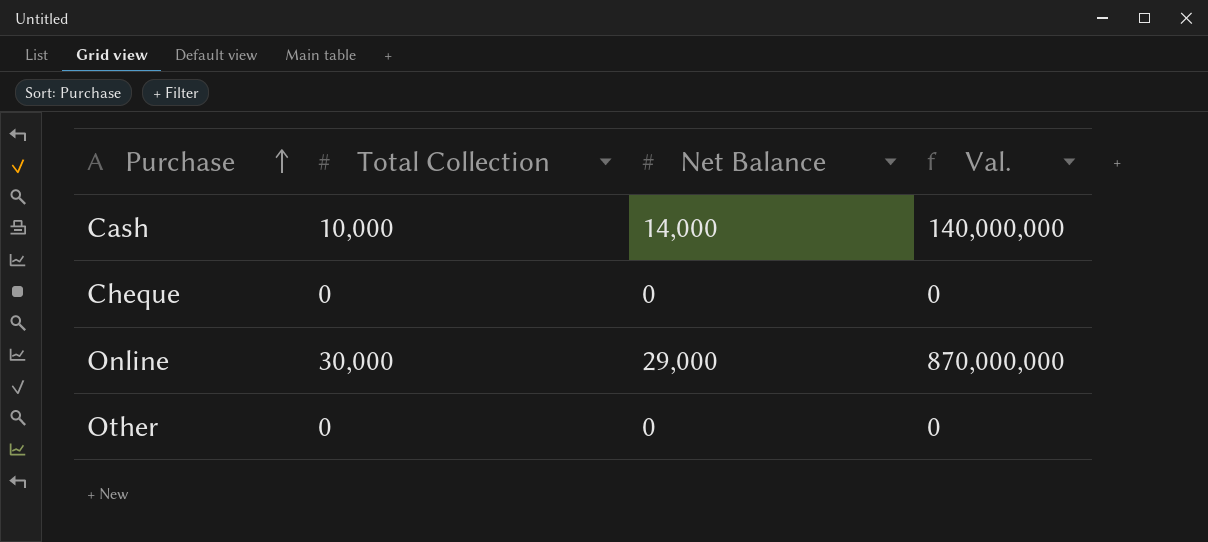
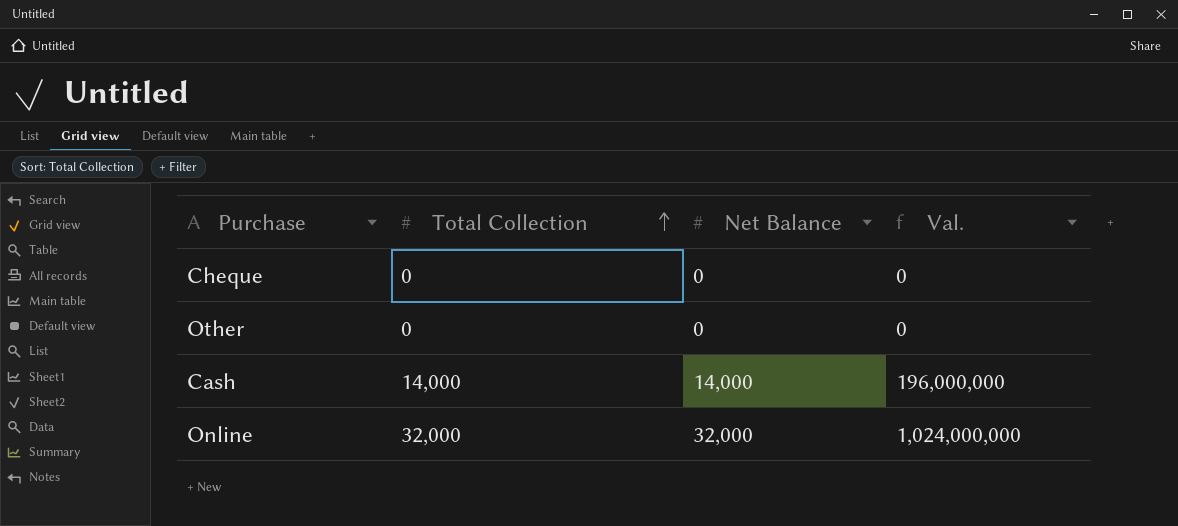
row order: Purchase ascending -> Total Collection ascending
Cash | Total Collection: 10,000 -> 14,000
Cash | Val.: 140,000,000 -> 196,000,000
Online | Total Collection: 30,000 -> 32,000
Online | Net Balance: 29,000 -> 32,000
Online | Val.: 870,000,000 -> 1,024,000,000

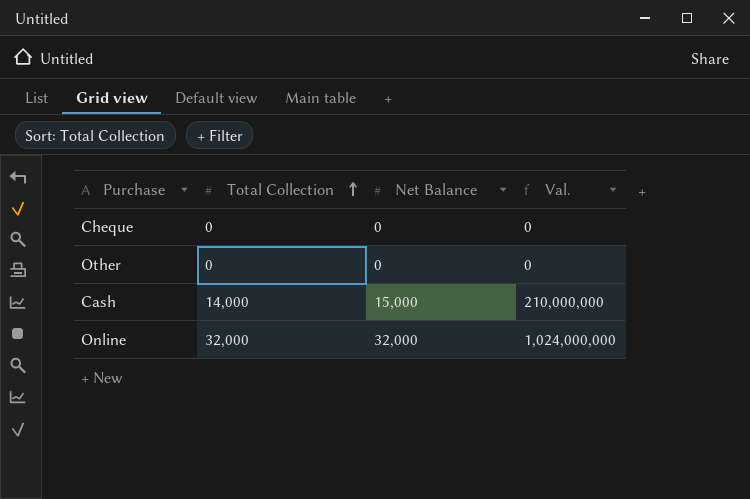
Cash | Net Balance: 14,000 -> 15,000
Cash | Val.: 196,000,000 -> 210,000,000

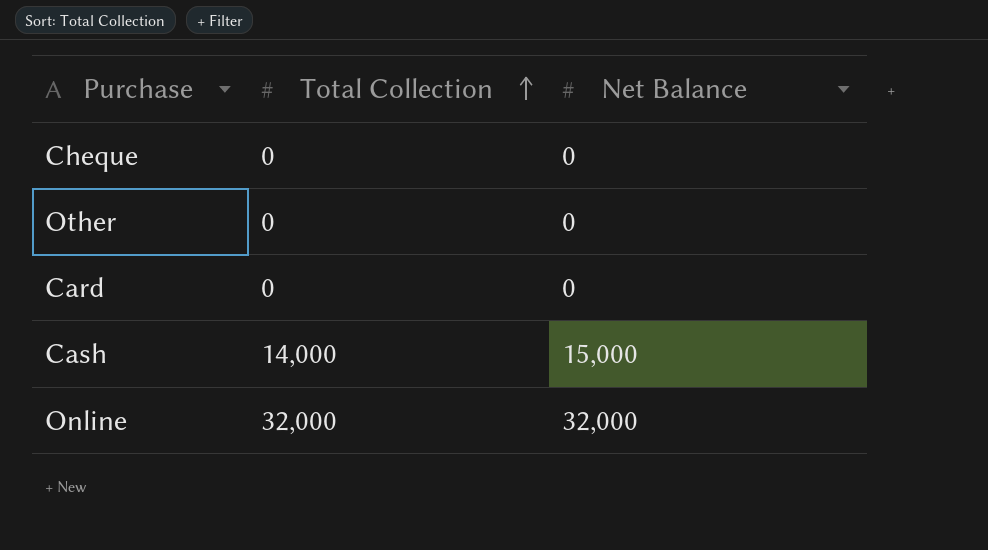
column Val. | formula: [Total Collection] * [Net Balance] -> none
row Card: none -> 0 | 0

